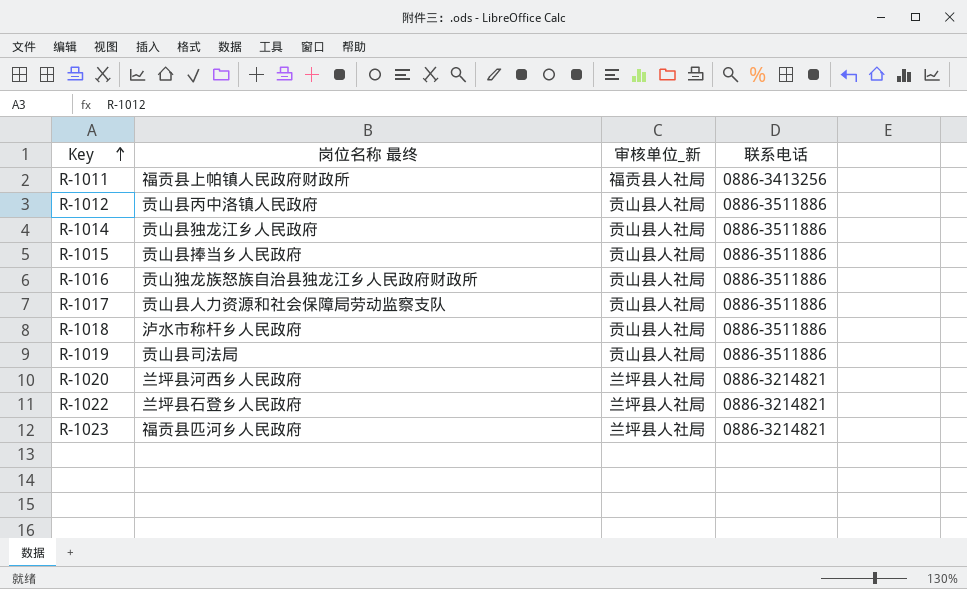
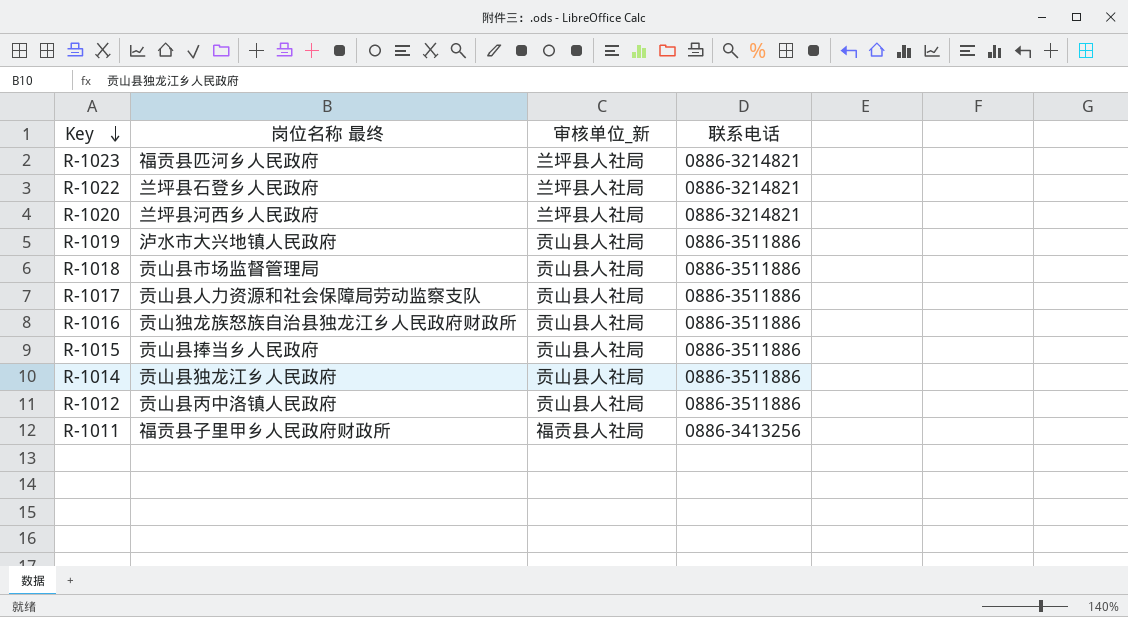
row order: Key ascending -> Key descending
R-1019 | 岗位名称 最终: 贡山县司法局 -> 泸水市大兴地镇人民政府
R-1018 | 岗位名称 最终: 泸水市称杆乡人民政府 -> 贡山县市场监督管理局
R-1011 | 岗位名称 最终: 福贡县上帕镇人民政府财政所 -> 福贡县子里甲乡人民政府财政所

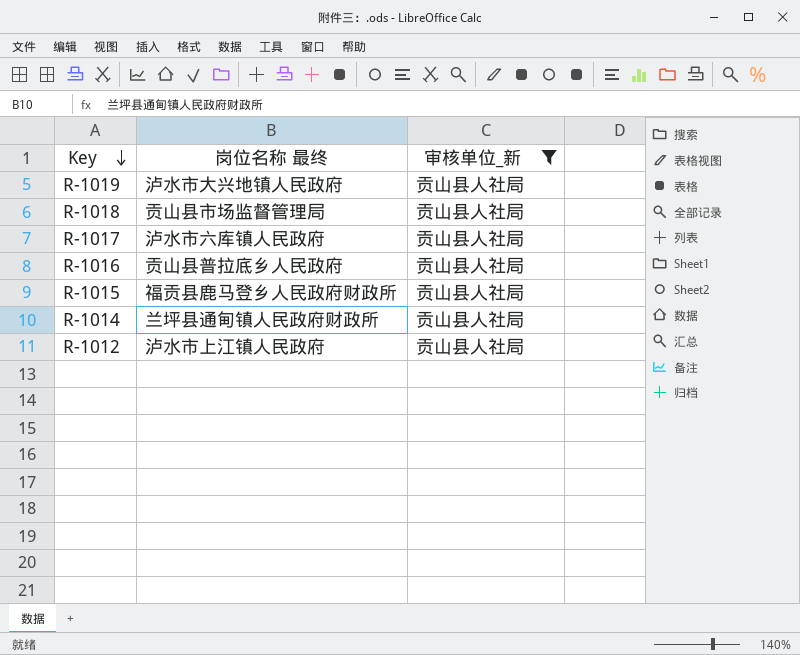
filter: none -> 审核单位_新 = 贡山县人社局
column 联系电话 | position: 4 -> none
R-1017 | 岗位名称 最终: 贡山县人力资源和社会保障局劳动监察支队 -> 泸水市六库镇人民政府
R-1016 | 岗位名称 最终: 贡山独龙族怒族自治县独龙江乡人民政府财政所 -> 贡山县普拉底乡人民政府
R-1015 | 岗位名称 最终: 贡山县捧当乡人民政府 -> 福贡县鹿马登乡人民政府财政所
R-1014 | 岗位名称 最终: 贡山县独龙江乡人民政府 -> 兰坪县通甸镇人民政府财政所
R-1012 | 岗位名称 最终: 贡山县丙中洛镇人民政府 -> 泸水市上江镇人民政府

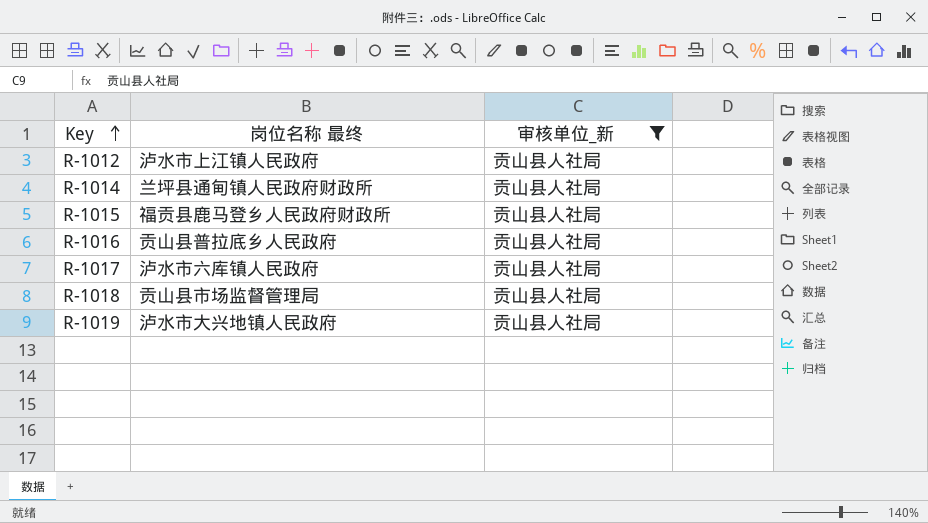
row order: Key descending -> Key ascending

